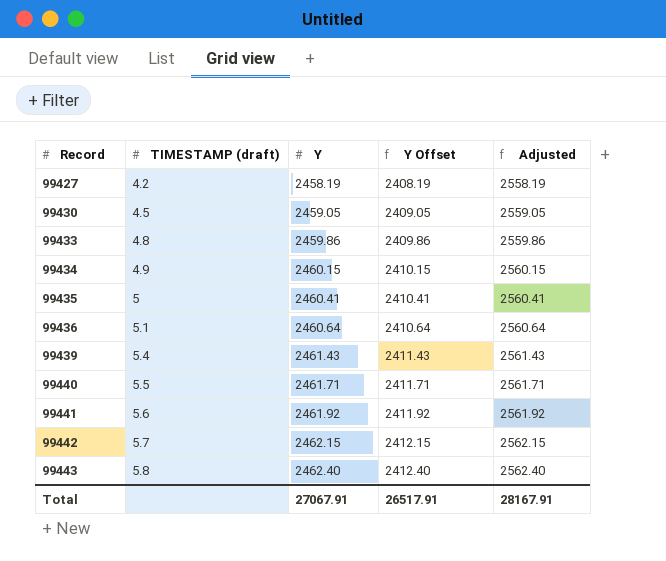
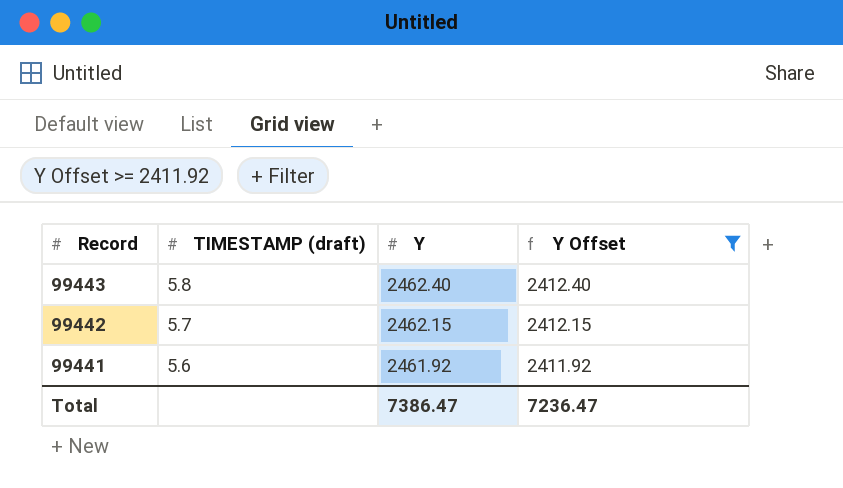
filter: none -> Y Offset >= 2411.92
row order: Record ascending -> Record descending
column Adjusted | formula: [Y] + 100 -> none
Total | Y: 27067.91 -> 7386.47
Total | Y Offset: 26517.91 -> 7236.47

